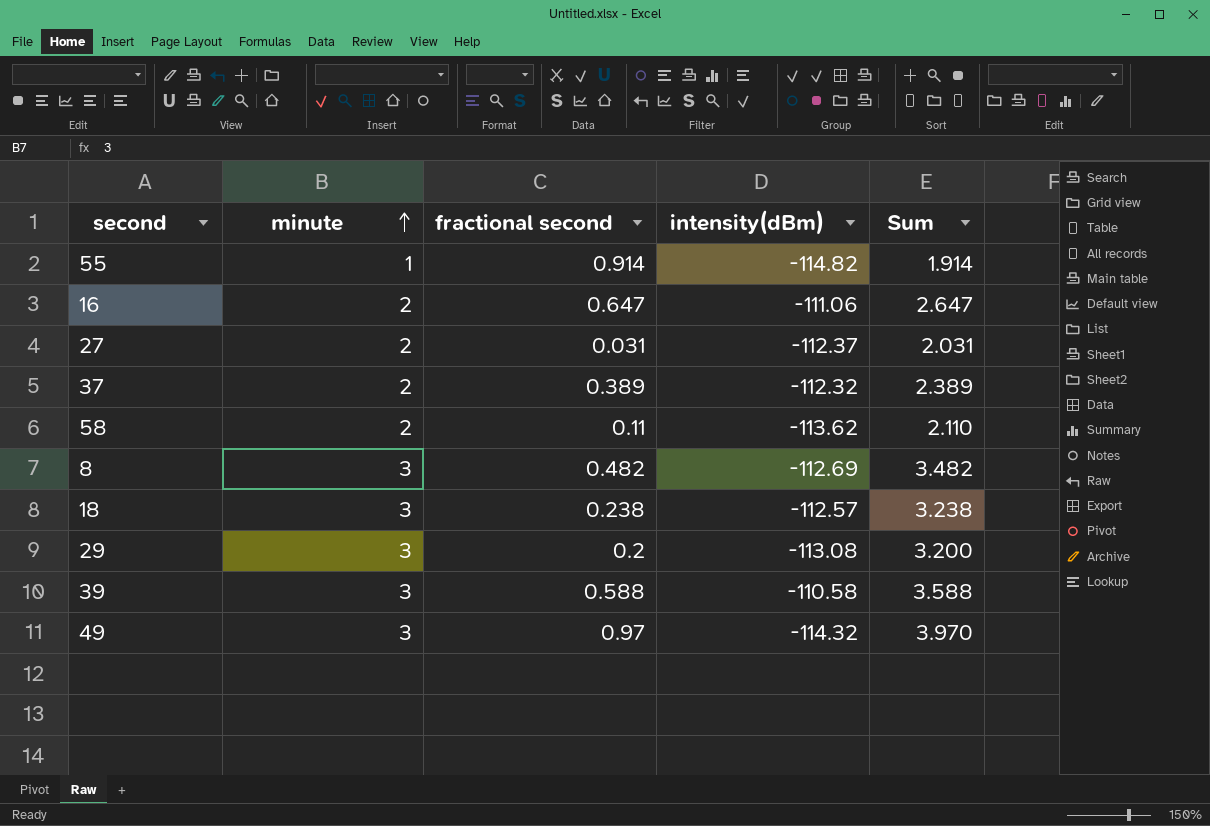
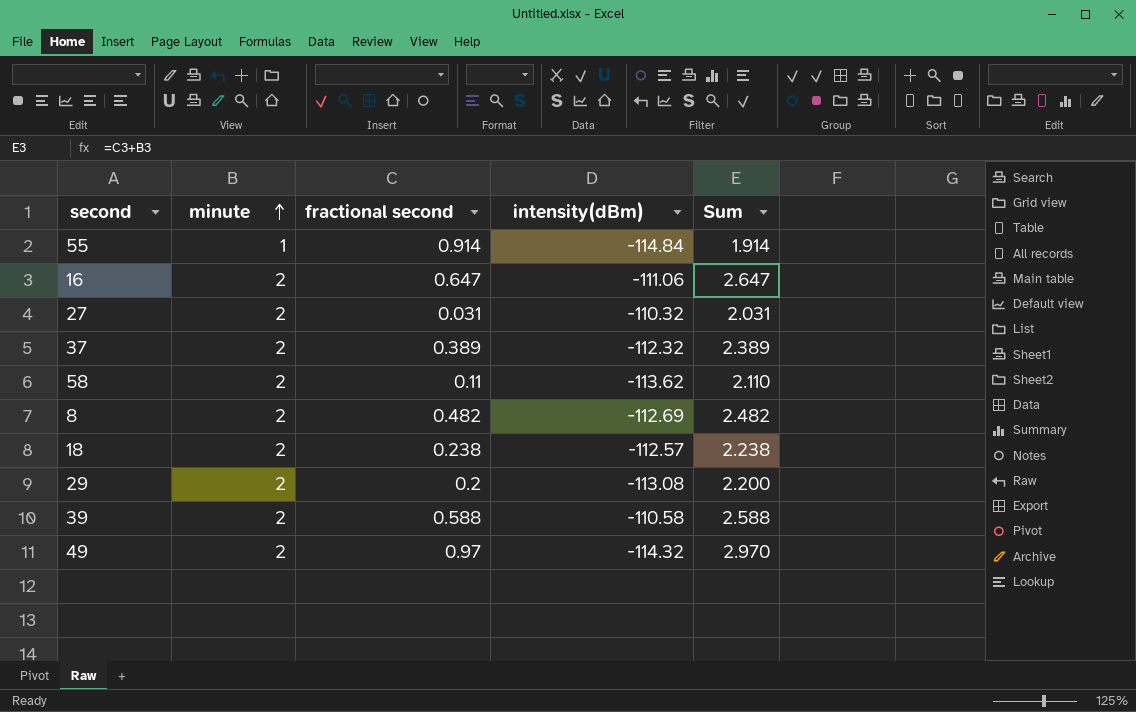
55 | intensity(dBm): -114.82 -> -114.84
27 | intensity(dBm): -112.37 -> -110.32
8 | minute: 3 -> 2
8 | Sum: 3.482 -> 2.482
18 | minute: 3 -> 2
18 | Sum: 3.238 -> 2.238
29 | minute: 3 -> 2
29 | Sum: 3.200 -> 2.200
39 | minute: 3 -> 2
39 | Sum: 3.588 -> 2.588
49 | minute: 3 -> 2
49 | Sum: 3.970 -> 2.970

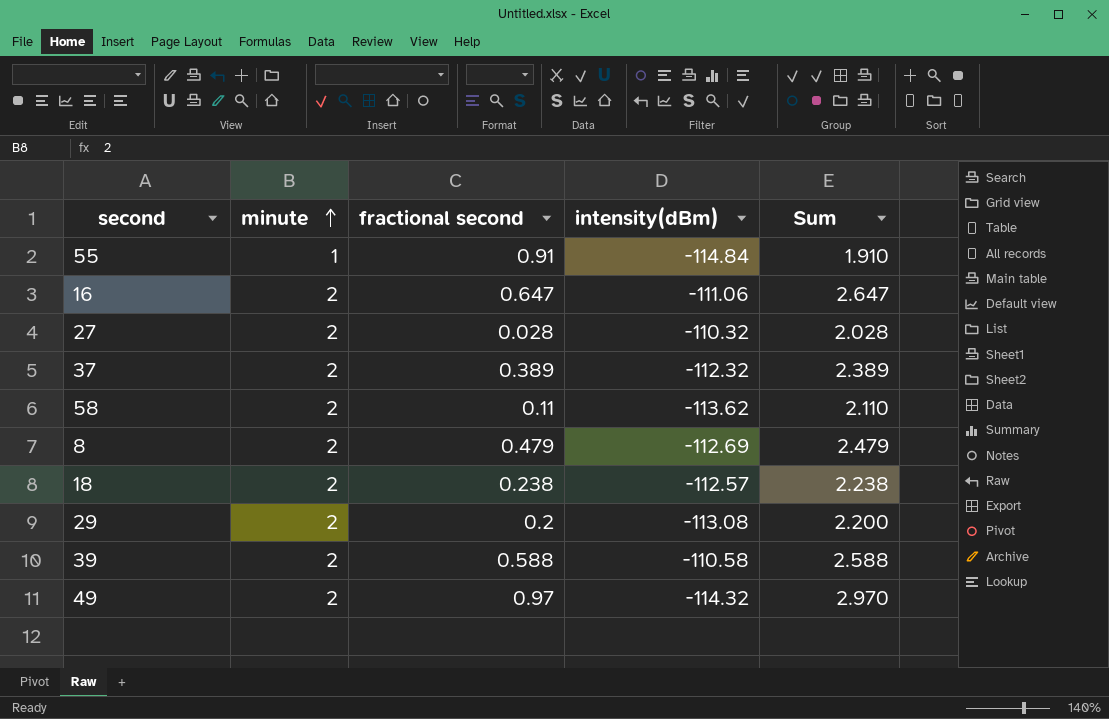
55 | fractional second: 0.914 -> 0.91
55 | Sum: 1.914 -> 1.910
27 | fractional second: 0.031 -> 0.028
27 | Sum: 2.031 -> 2.028
8 | fractional second: 0.482 -> 0.479
8 | Sum: 2.482 -> 2.479

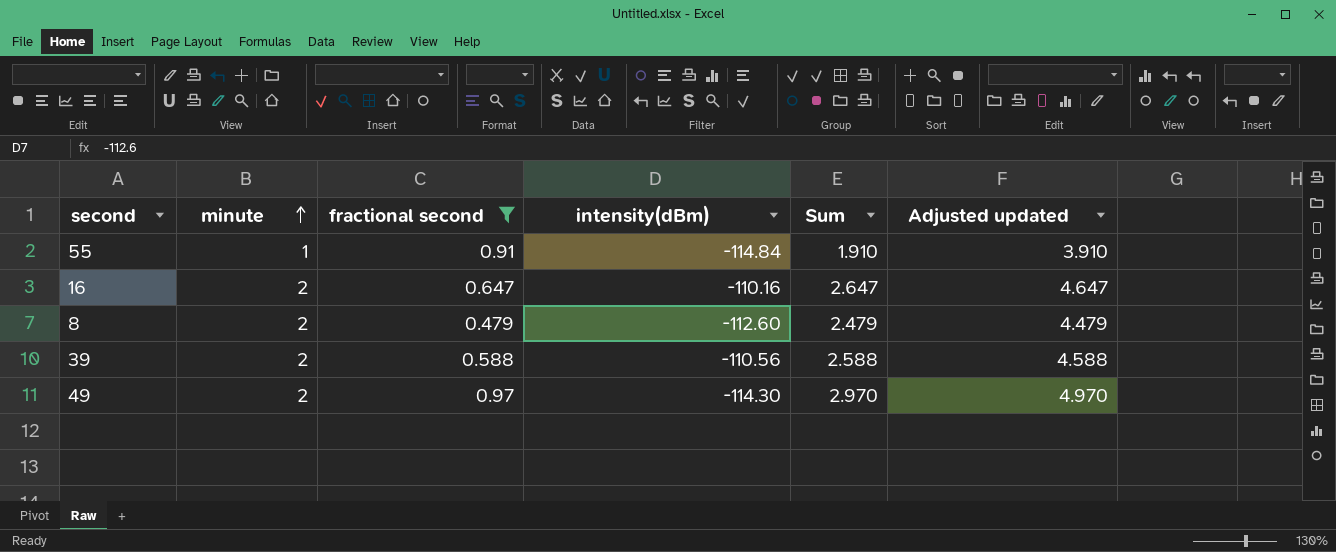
filter: none -> fractional second >= 0.479
column Adjusted updated | formula: none -> [Sum] + 2
16 | intensity(dBm): -111.06 -> -110.16
8 | intensity(dBm): -112.69 -> -112.60
39 | intensity(dBm): -110.58 -> -110.56
49 | intensity(dBm): -114.32 -> -114.30

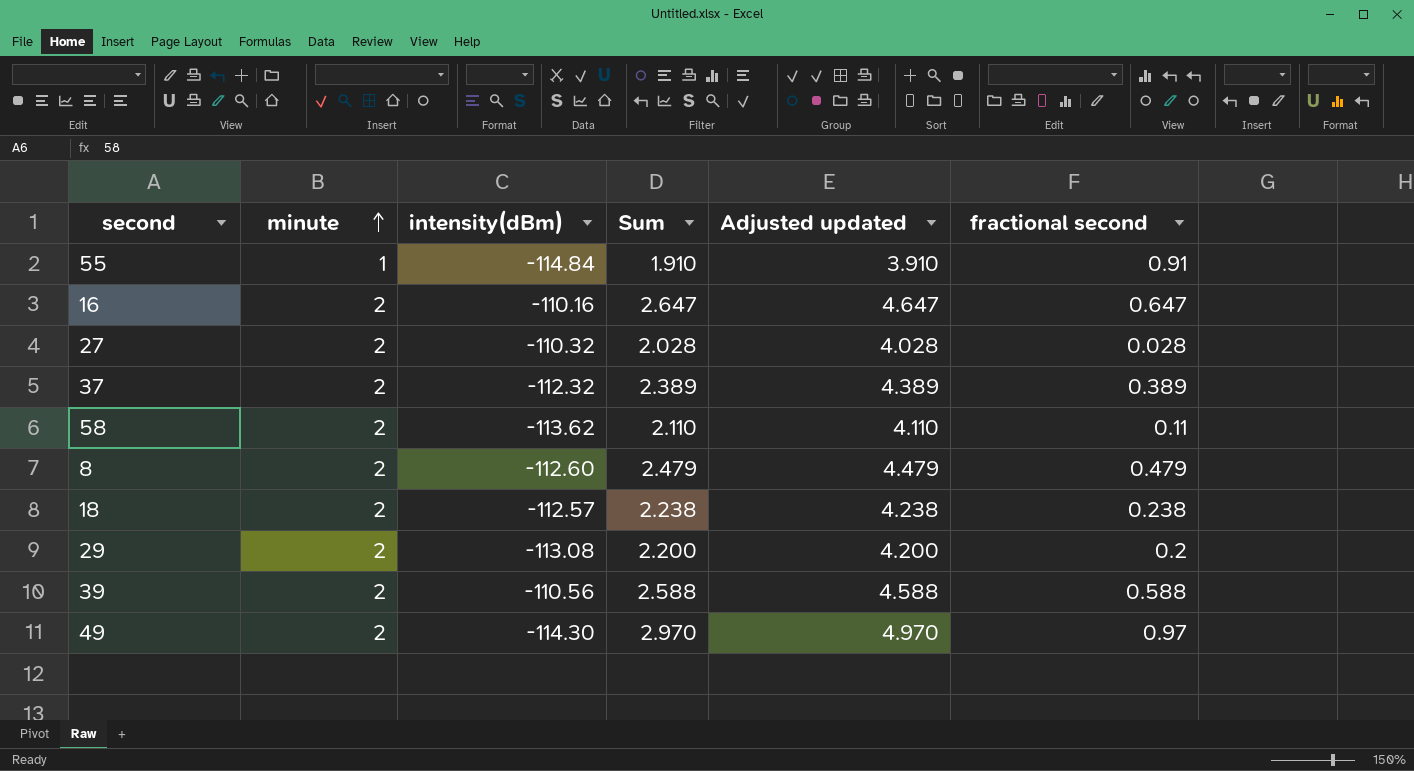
filter: fractional second >= 0.479 -> none
column fractional second | position: 3 -> 6

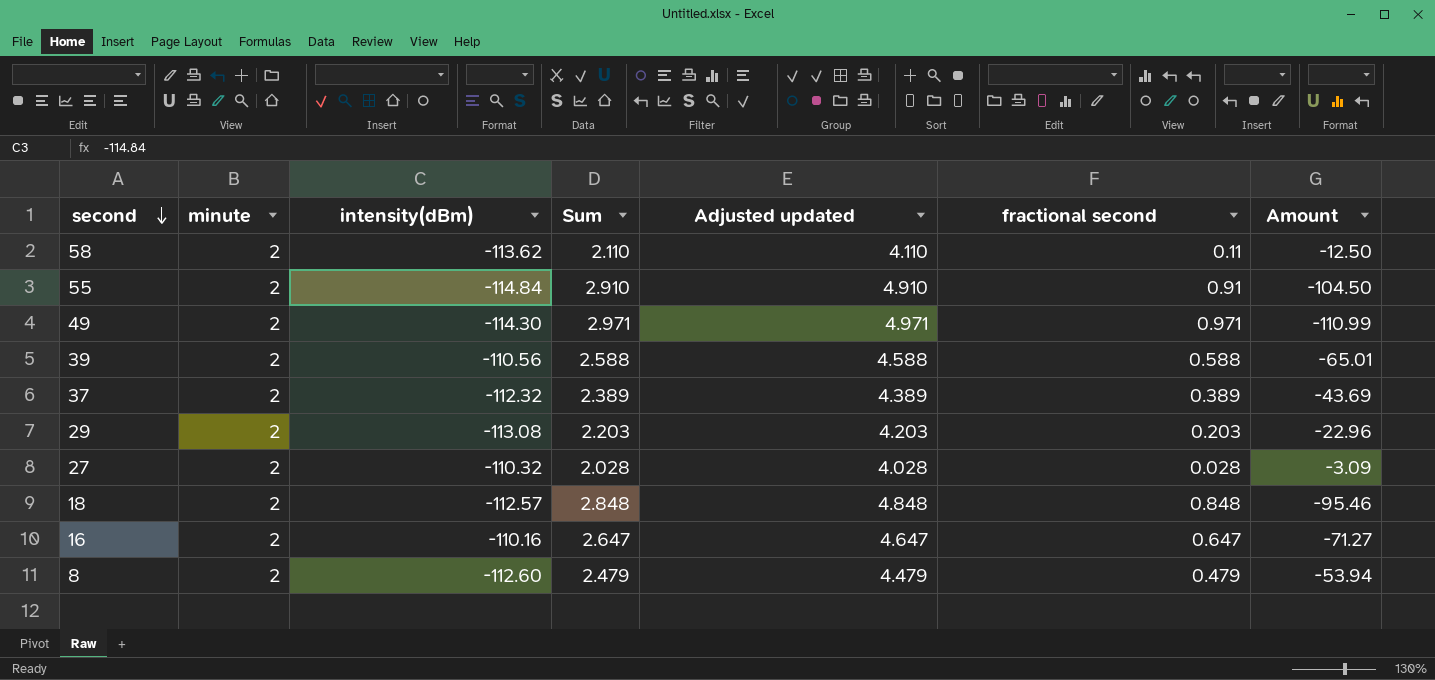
row order: minute ascending -> second descending
column Amount | formula: none -> [intensity(dBm)] * [fractional second]
55 | minute: 1 -> 2
55 | Sum: 1.910 -> 2.910
55 | Adjusted updated: 3.910 -> 4.910
49 | Sum: 2.970 -> 2.971
49 | Adjusted updated: 4.970 -> 4.971
49 | fractional second: 0.97 -> 0.971
29 | Sum: 2.200 -> 2.203
29 | Adjusted updated: 4.200 -> 4.203
29 | fractional second: 0.2 -> 0.203
18 | Sum: 2.238 -> 2.848
18 | Adjusted updated: 4.238 -> 4.848
18 | fractional second: 0.238 -> 0.848

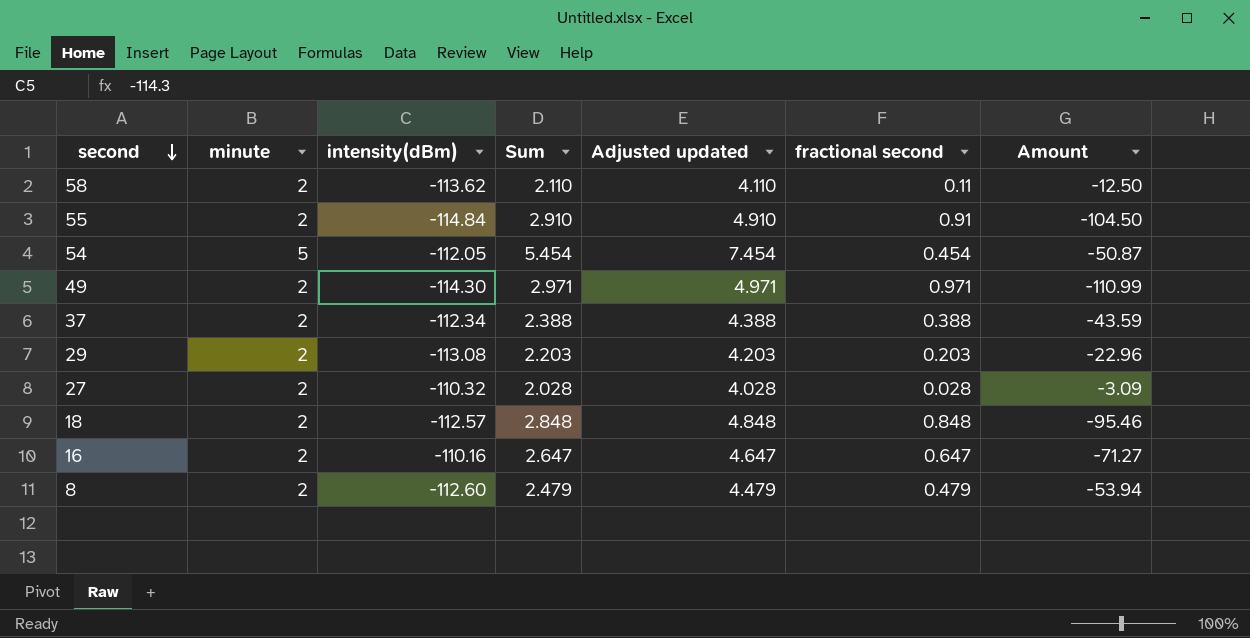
row 39: 2 | -110.56 | 2.588 | 4.588 | 0.588 | -65.01 -> none
row 54: none -> 5 | -112.05 | 5.454 | 7.454 | 0.454 | -50.87
37 | intensity(dBm): -112.32 -> -112.34
37 | Sum: 2.389 -> 2.388
37 | Adjusted updated: 4.389 -> 4.388
37 | fractional second: 0.389 -> 0.388
37 | Amount: -43.69 -> -43.59

